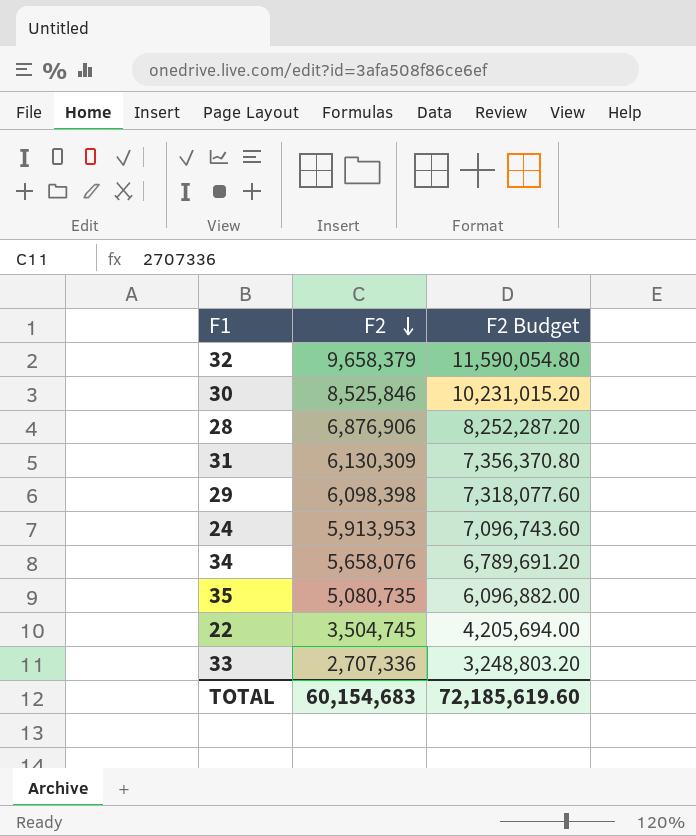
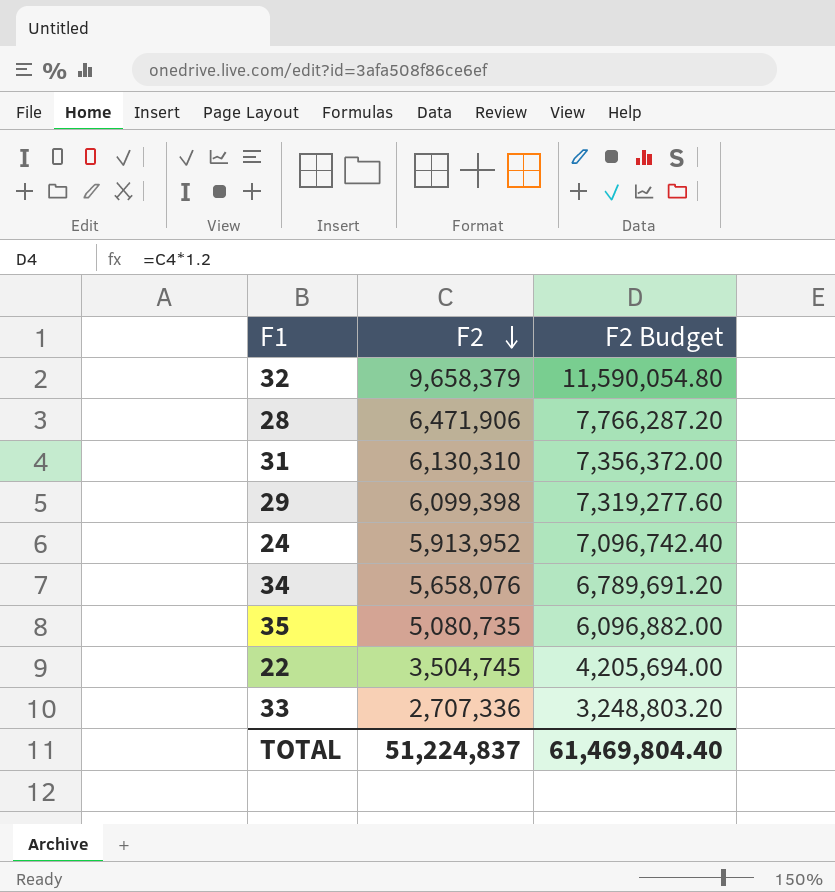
row 30: 8,525,846 | 10,231,015.20 -> none
28 | F2: 6,876,906 -> 6,471,906
28 | F2 Budget: 8,252,287.20 -> 7,766,287.20
31 | F2: 6,130,309 -> 6,130,310
31 | F2 Budget: 7,356,370.80 -> 7,356,372.00
29 | F2: 6,098,398 -> 6,099,398
29 | F2 Budget: 7,318,077.60 -> 7,319,277.60
24 | F2: 5,913,953 -> 5,913,952
24 | F2 Budget: 7,096,743.60 -> 7,096,742.40
TOTAL | F2: 60,154,683 -> 51,224,837
TOTAL | F2 Budget: 72,185,619.60 -> 61,469,804.40

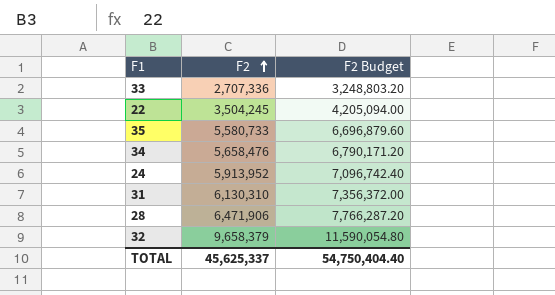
row order: F2 descending -> F2 ascending
row 29: 6,099,398 | 7,319,277.60 -> none
22 | F2: 3,504,745 -> 3,504,245
22 | F2 Budget: 4,205,694.00 -> 4,205,094.00
35 | F2: 5,080,735 -> 5,580,733
35 | F2 Budget: 6,096,882.00 -> 6,696,879.60
34 | F2: 5,658,076 -> 5,658,476
34 | F2 Budget: 6,789,691.20 -> 6,790,171.20
TOTAL | F2: 51,224,837 -> 45,625,337
TOTAL | F2 Budget: 61,469,804.40 -> 54,750,404.40

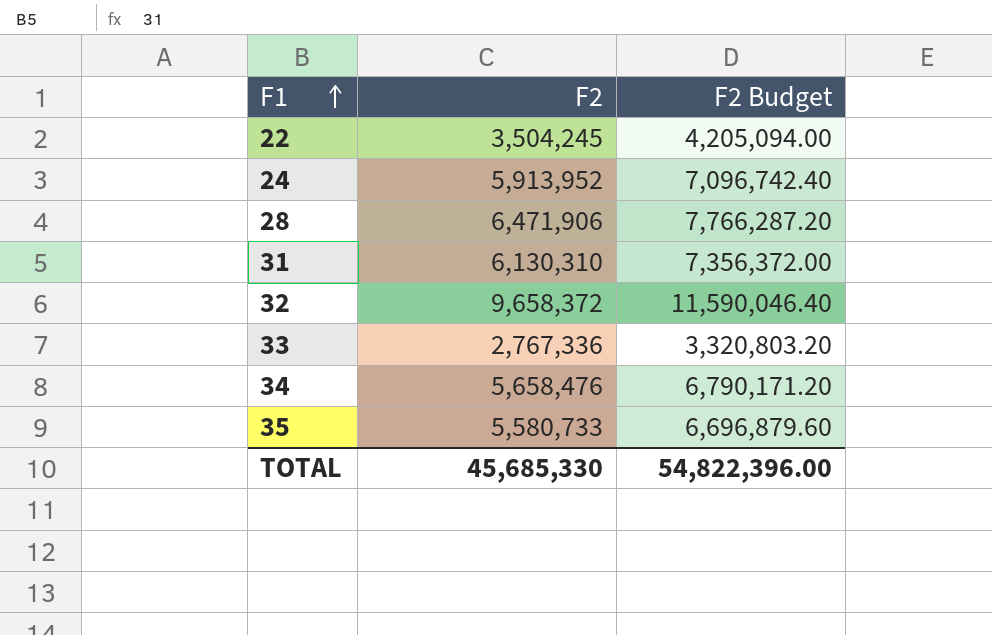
row order: F2 ascending -> F1 ascending
32 | F2: 9,658,379 -> 9,658,372
32 | F2 Budget: 11,590,054.80 -> 11,590,046.40
33 | F2: 2,707,336 -> 2,767,336
33 | F2 Budget: 3,248,803.20 -> 3,320,803.20
TOTAL | F2: 45,625,337 -> 45,685,330
TOTAL | F2 Budget: 54,750,404.40 -> 54,822,396.00

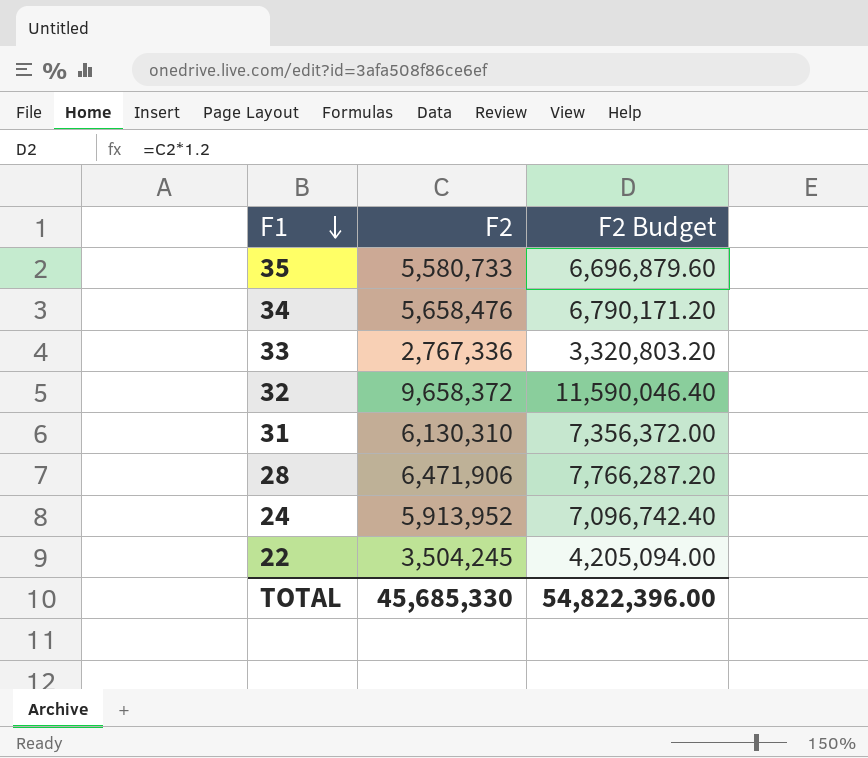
row order: F1 ascending -> F1 descending

